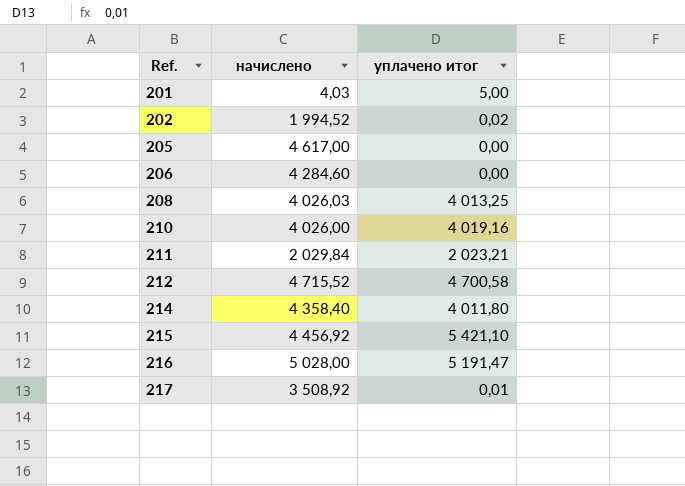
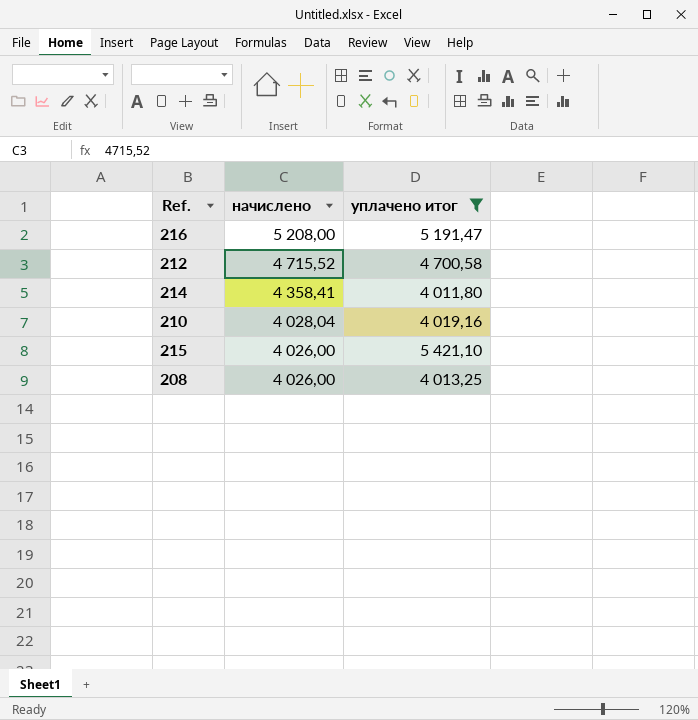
filter: none -> уплачено итог >= 4 011,80
row order: Ref. ascending -> начислено descending
216 | начислено: 5 028,00 -> 5 208,00
214 | начислено: 4 358,40 -> 4 358,41
210 | начислено: 4 026,00 -> 4 028,04
215 | начислено: 4 456,92 -> 4 026,00
208 | начислено: 4 026,03 -> 4 026,00

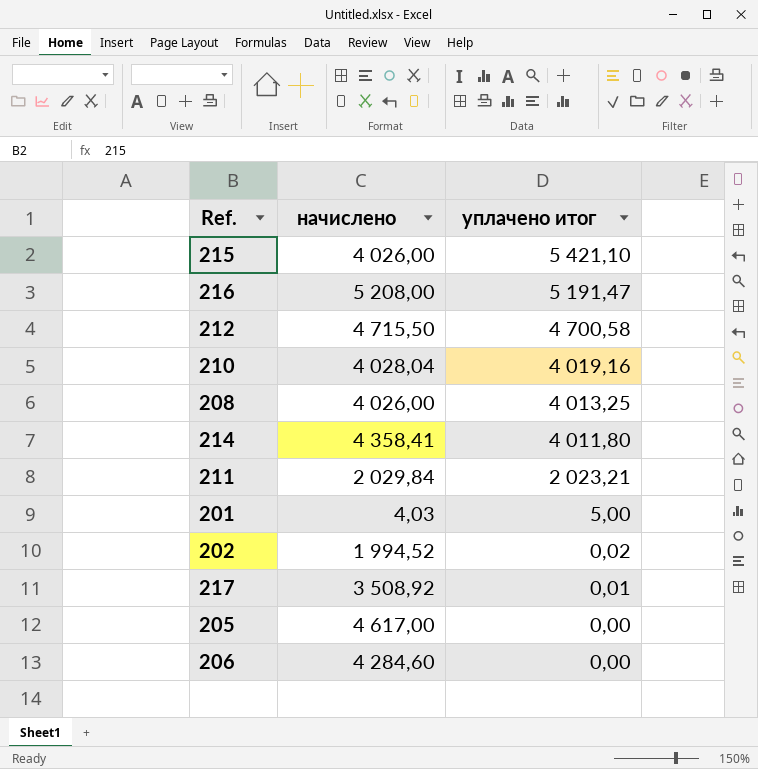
filter: уплачено итог >= 4 011,80 -> none
row order: начислено descending -> уплачено итог descending
212 | начислено: 4 715,52 -> 4 715,50

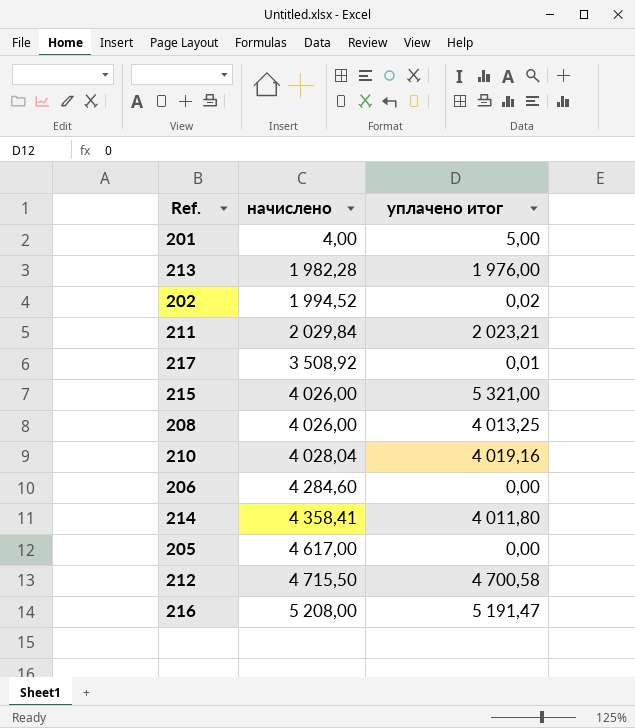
row order: уплачено итог descending -> начислено ascending
201 | начислено: 4,03 -> 4,00
row 213: none -> 1 982,28 | 1 976,00
215 | уплачено итог: 5 421,10 -> 5 321,00

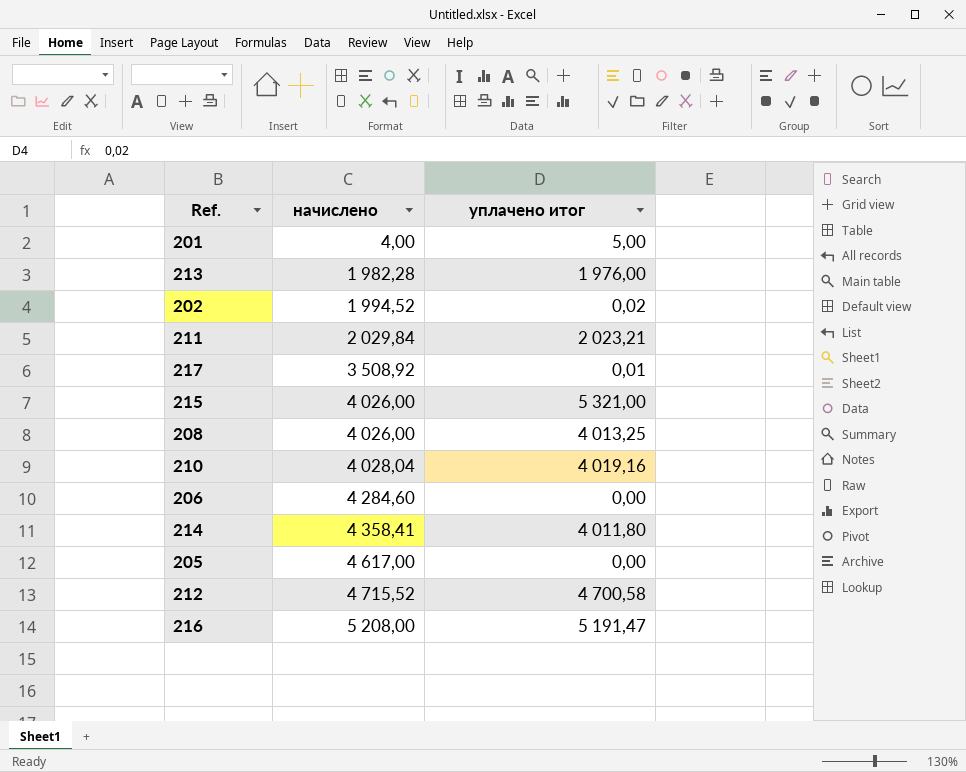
212 | начислено: 4 715,50 -> 4 715,52

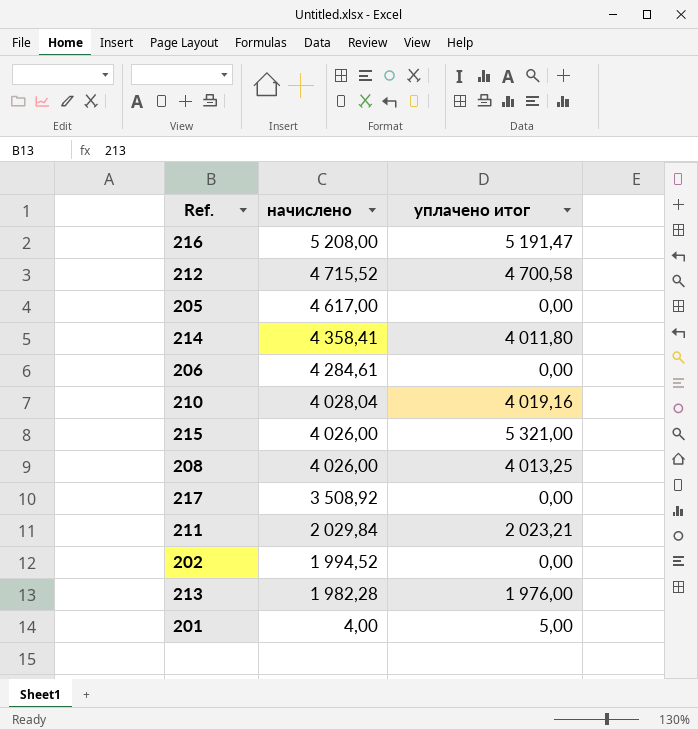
row order: начислено ascending -> начислено descending
206 | начислено: 4 284,60 -> 4 284,61
217 | уплачено итог: 0,01 -> 0,00
202 | уплачено итог: 0,02 -> 0,00

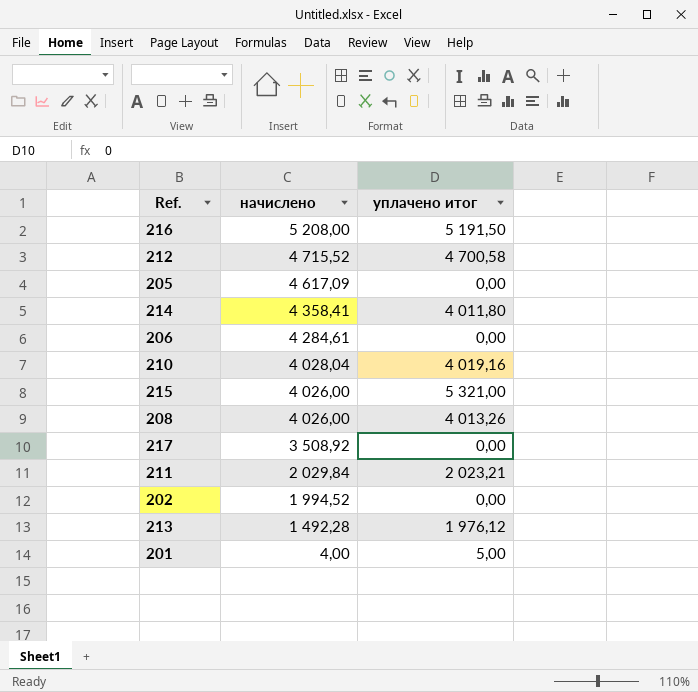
216 | уплачено итог: 5 191,47 -> 5 191,50
205 | начислено: 4 617,00 -> 4 617,09
208 | уплачено итог: 4 013,25 -> 4 013,26
213 | начислено: 1 982,28 -> 1 492,28
213 | уплачено итог: 1 976,00 -> 1 976,12

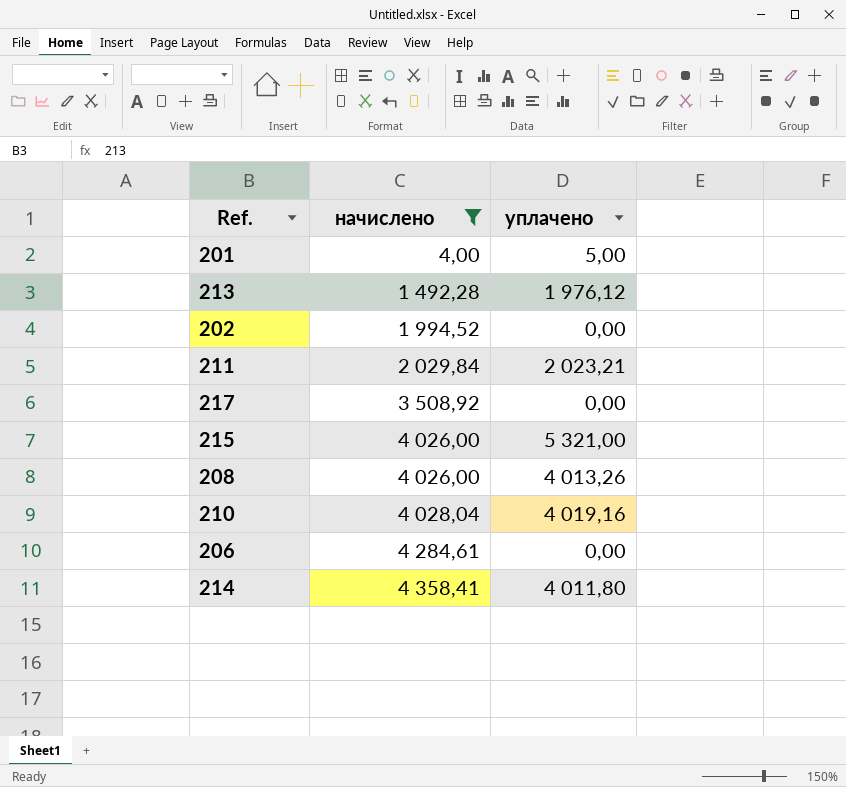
filter: none -> начислено <= 4 358,41
row order: начислено descending -> начислено ascending
column name: уплачено итог -> уплачено

